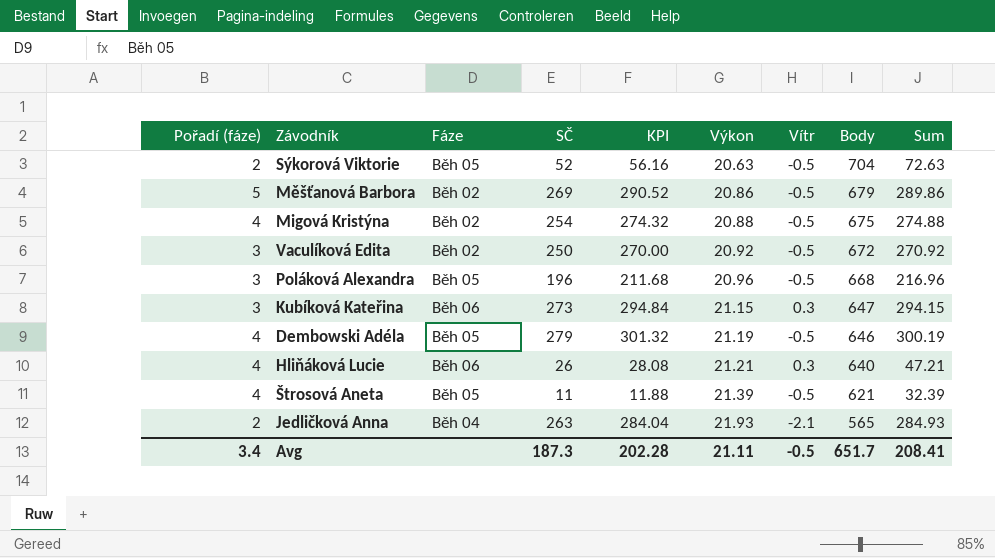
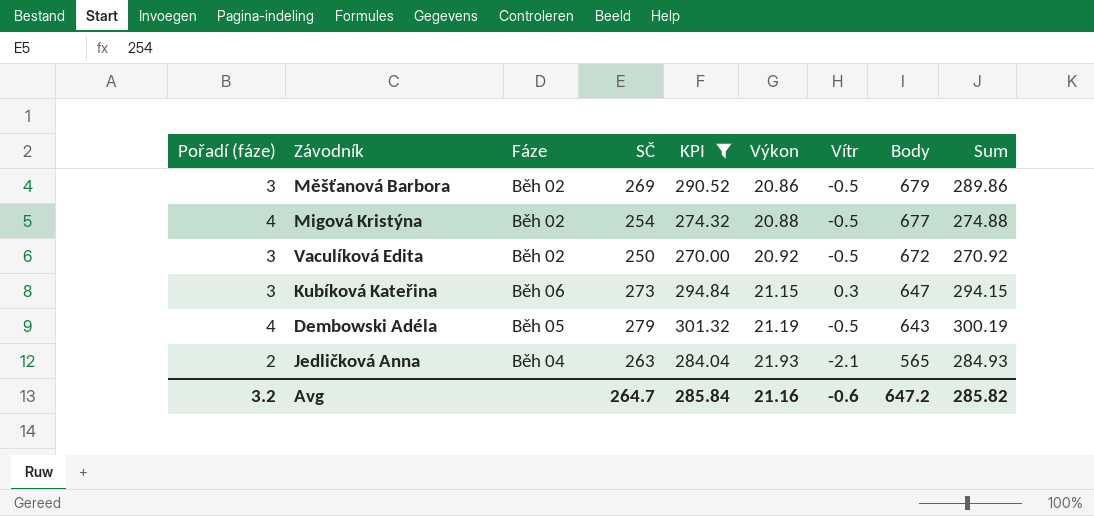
filter: none -> KPI >= 270.00
Měšťanová Barbora | Pořadí (fáze): 5 -> 3
Migová Kristýna | Body: 675 -> 677
Dembowski Adéla | Body: 646 -> 643
Avg | Pořadí (fáze): 3.4 -> 3.2
Avg | SČ: 187.3 -> 264.7
Avg | KPI: 202.28 -> 285.84
Avg | Výkon: 21.11 -> 21.16
Avg | Vítr: -0.5 -> -0.6
Avg | Body: 651.7 -> 647.2
Avg | Sum: 208.41 -> 285.82

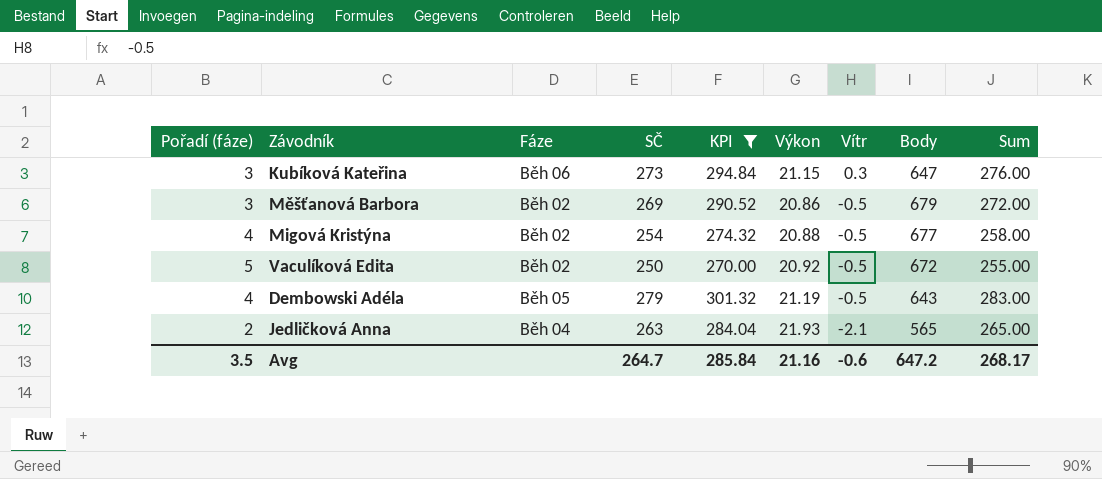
row order: Výkon ascending -> Vítr descending
column Sum | formula: [SČ] + [Výkon] -> [Pořadí (fáze)] + [SČ]
Vaculíková Edita | Pořadí (fáze): 3 -> 5
Avg | Pořadí (fáze): 3.2 -> 3.5
Avg | Sum: 285.82 -> 268.17

